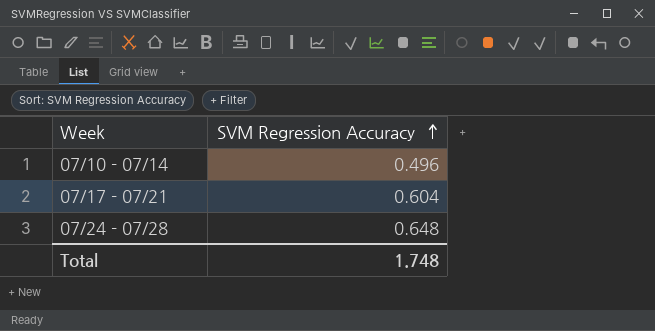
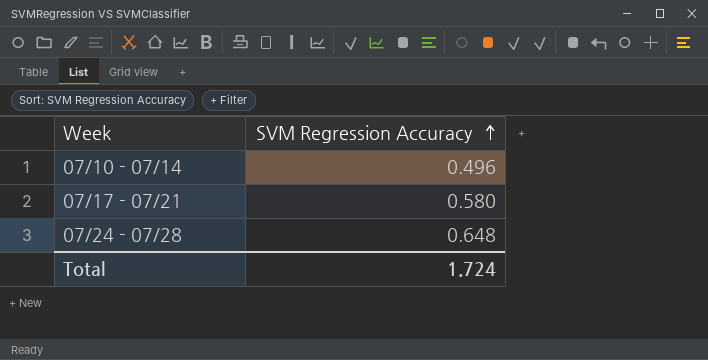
07/17 - 07/21 | SVM Regression Accuracy: 0.604 -> 0.580
Total | SVM Regression Accuracy: 1.748 -> 1.724

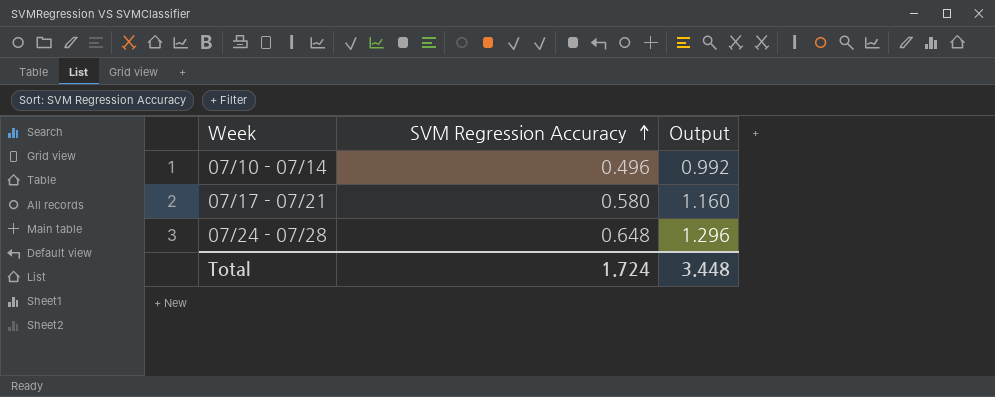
column Output | formula: none -> [SVM Regression Accuracy] * 2

